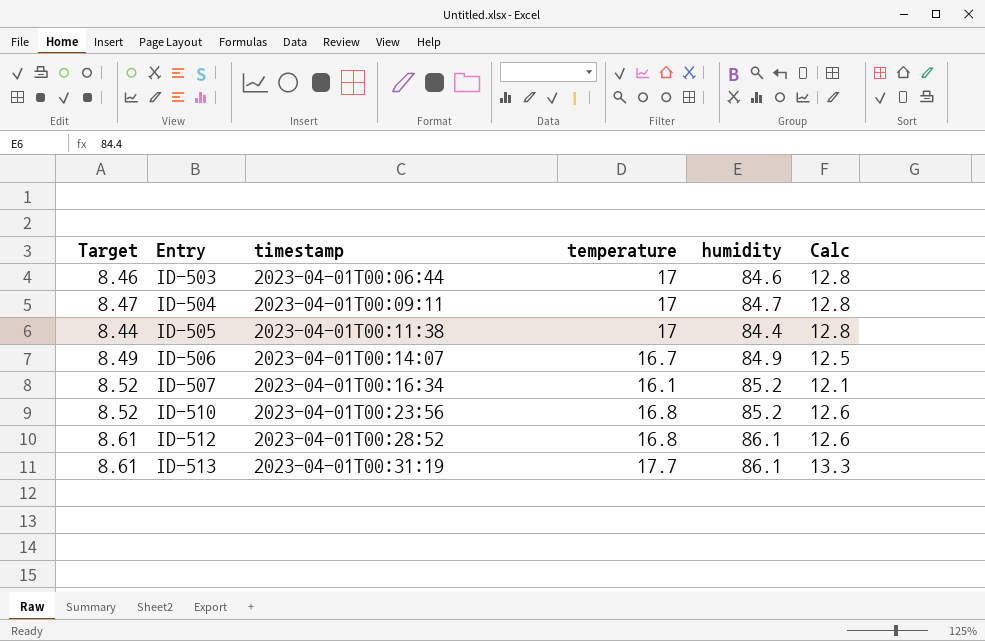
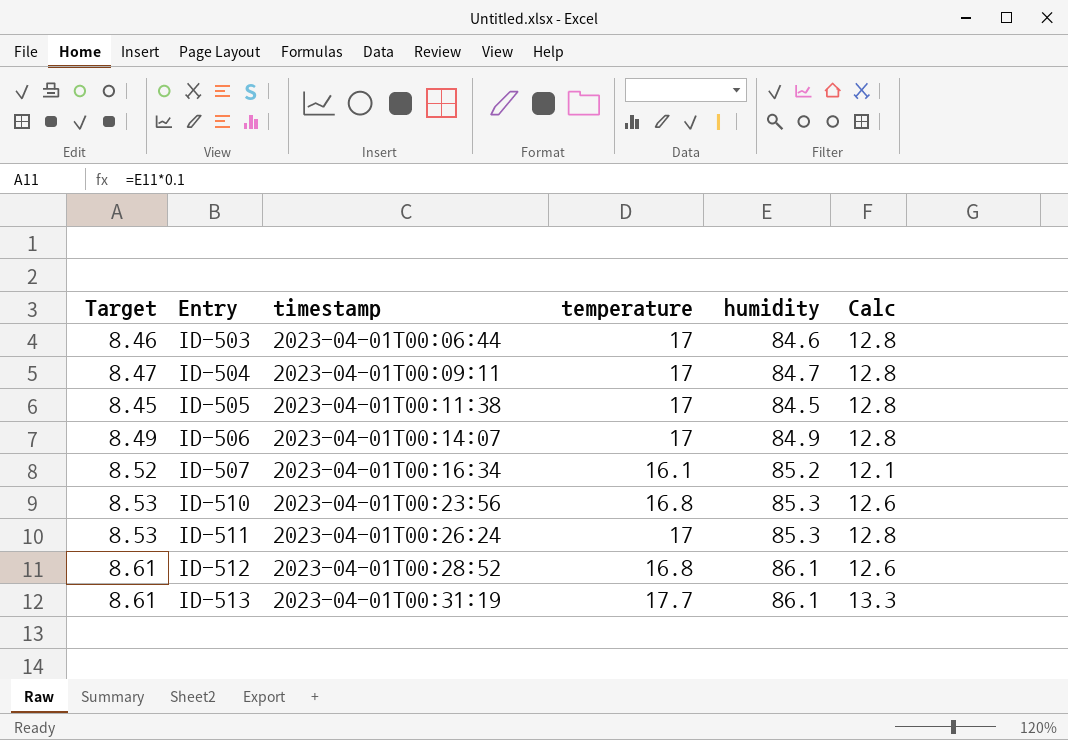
ID-505 | Target: 8.44 -> 8.45
ID-505 | humidity: 84.4 -> 84.5
ID-506 | temperature: 16.7 -> 17
ID-506 | Calc: 12.5 -> 12.8
ID-510 | Target: 8.52 -> 8.53
ID-510 | humidity: 85.2 -> 85.3
row ID-511: none -> 8.53 | 2023-04-01T00:26:24 | 17 | 85.3 | 12.8

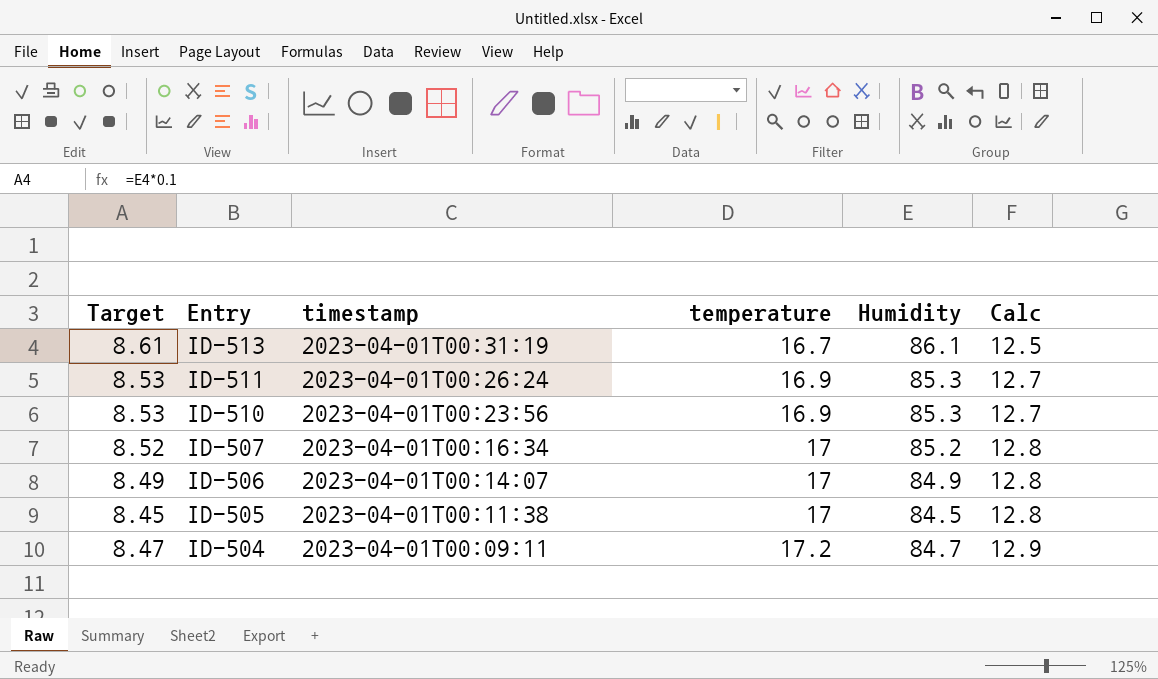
row order: Entry ascending -> Entry descending
column name: humidity -> Humidity
row ID-503: 8.46 | 2023-04-01T00:06:44 | 17 | 84.6 | 12.8 -> none
row ID-512: 8.61 | 2023-04-01T00:28:52 | 16.8 | 86.1 | 12.6 -> none
ID-513 | temperature: 17.7 -> 16.7
ID-513 | Calc: 13.3 -> 12.5
ID-511 | temperature: 17 -> 16.9
ID-511 | Calc: 12.8 -> 12.7
ID-510 | temperature: 16.8 -> 16.9
ID-510 | Calc: 12.6 -> 12.7
ID-507 | temperature: 16.1 -> 17
ID-507 | Calc: 12.1 -> 12.8
ID-504 | temperature: 17 -> 17.2
ID-504 | Calc: 12.8 -> 12.9

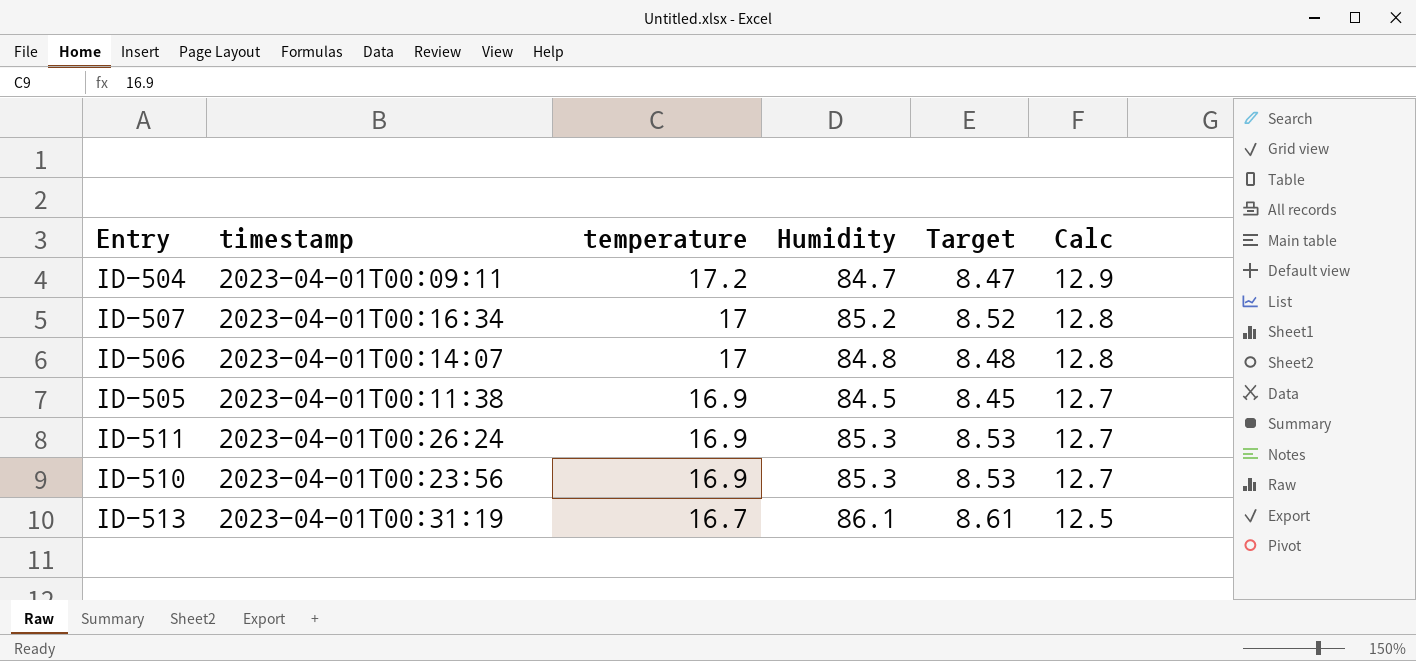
row order: Entry descending -> temperature descending
column Target | position: 1 -> 5
ID-506 | Humidity: 84.9 -> 84.8
ID-506 | Target: 8.49 -> 8.48
ID-505 | temperature: 17 -> 16.9
ID-505 | Calc: 12.8 -> 12.7

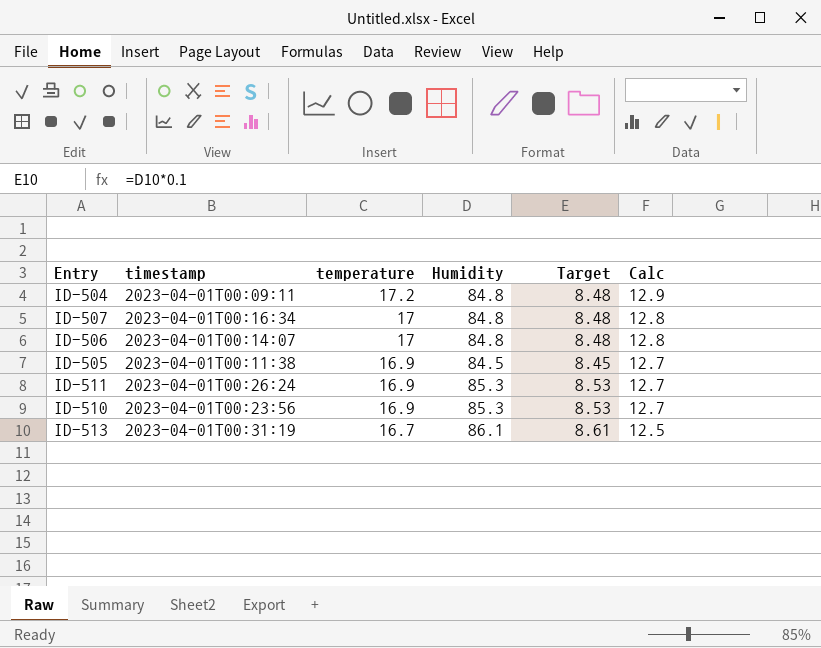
ID-504 | Humidity: 84.7 -> 84.8
ID-504 | Target: 8.47 -> 8.48
ID-507 | Humidity: 85.2 -> 84.8
ID-507 | Target: 8.52 -> 8.48

